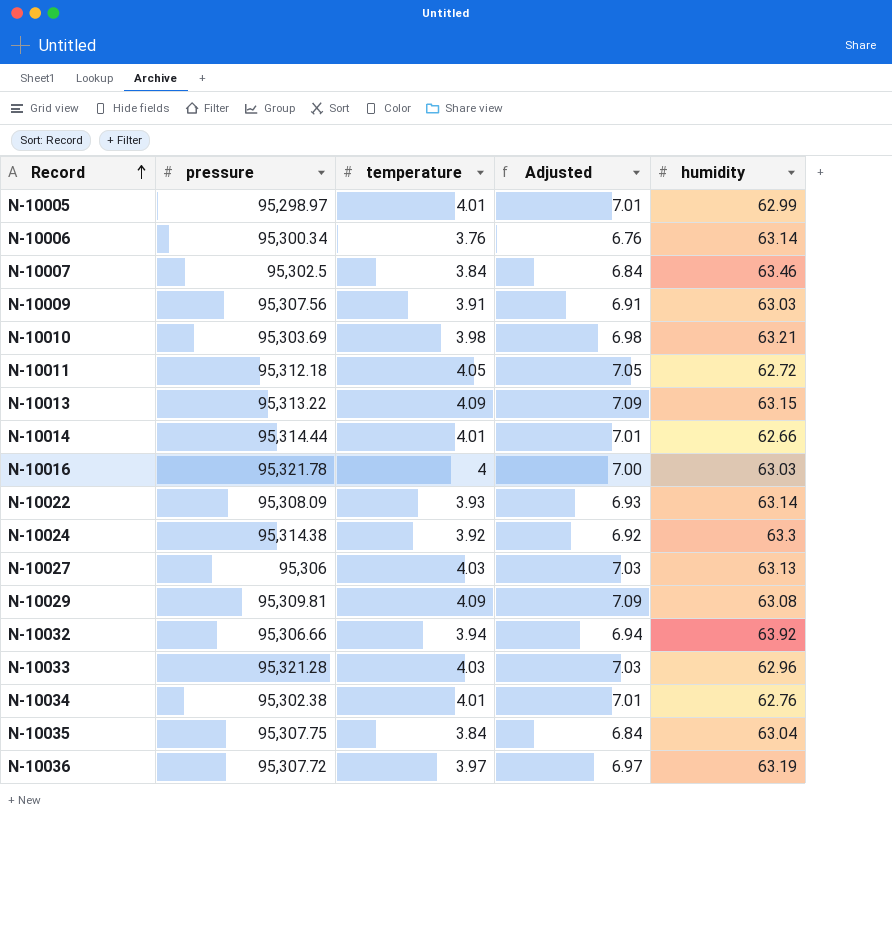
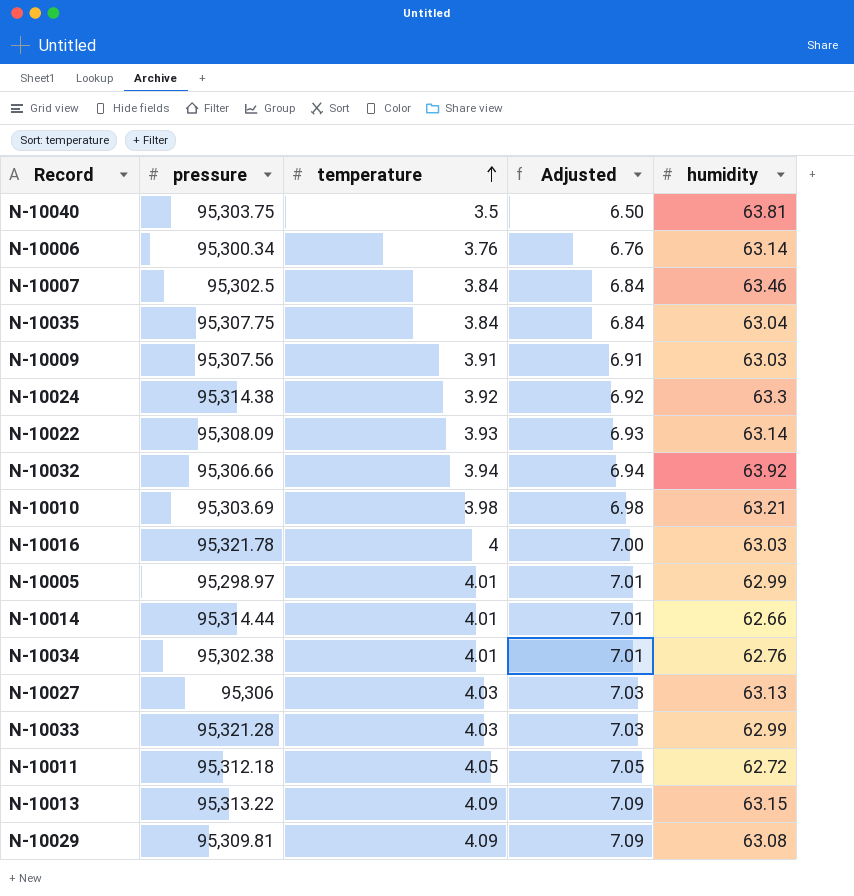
row order: Record ascending -> temperature ascending
row N-10036: 95,307.72 | 3.97 | 6.97 | 63.19 -> none
row N-10040: none -> 95,303.75 | 3.5 | 6.50 | 63.81
N-10033 | humidity: 62.96 -> 62.99

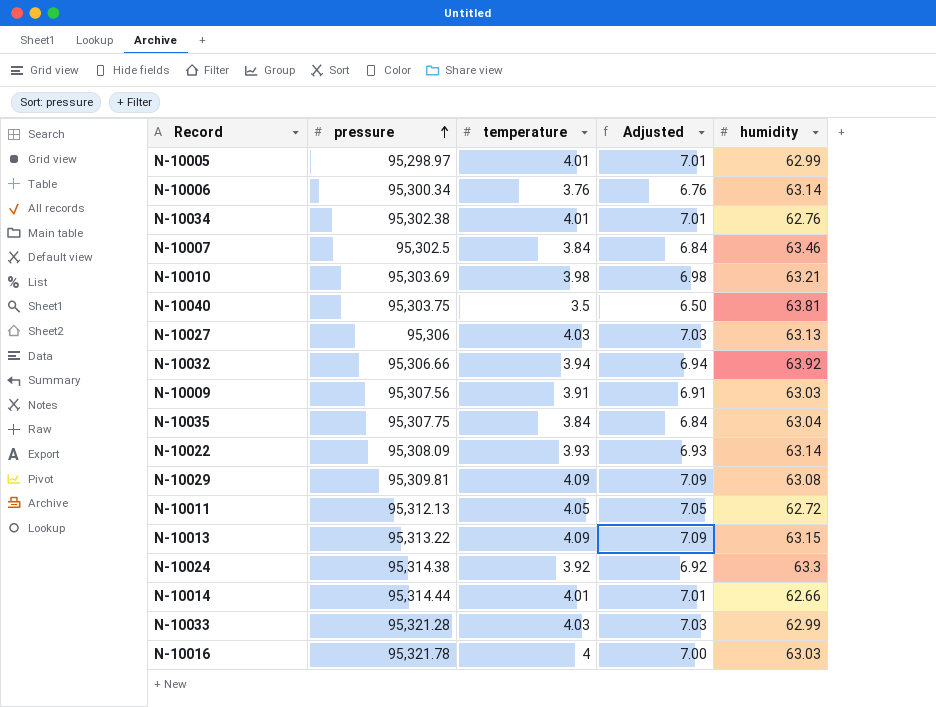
row order: temperature ascending -> pressure ascending
N-10011 | pressure: 95,312.18 -> 95,312.13

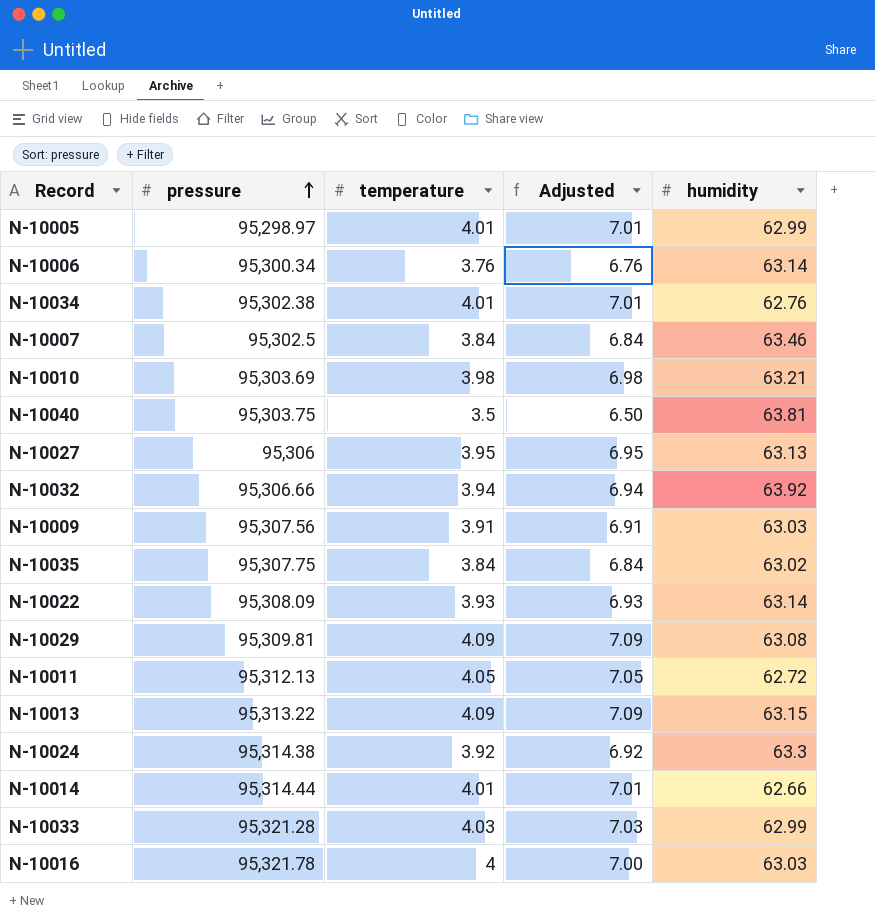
N-10027 | temperature: 4.03 -> 3.95
N-10027 | Adjusted: 7.03 -> 6.95
N-10035 | humidity: 63.04 -> 63.02

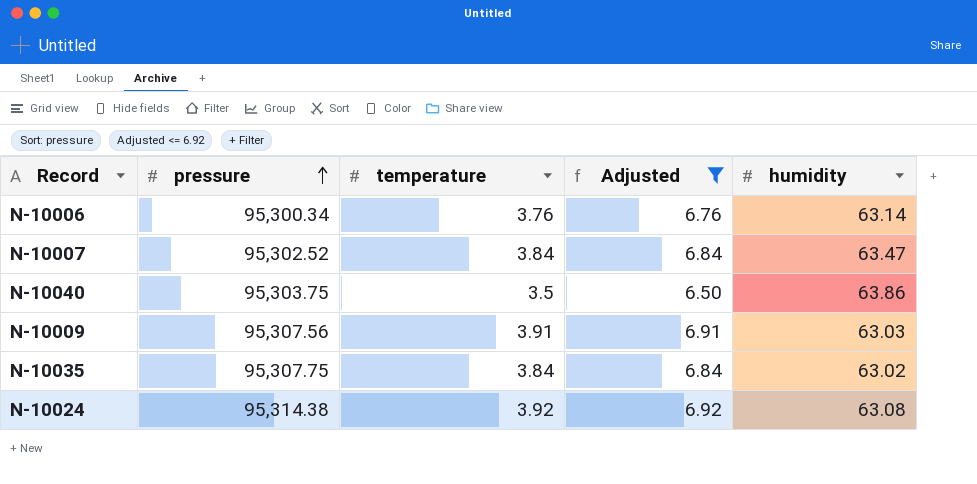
filter: none -> Adjusted <= 6.92
N-10007 | pressure: 95,302.5 -> 95,302.52
N-10007 | humidity: 63.46 -> 63.47
N-10040 | humidity: 63.81 -> 63.86
N-10024 | humidity: 63.3 -> 63.08

